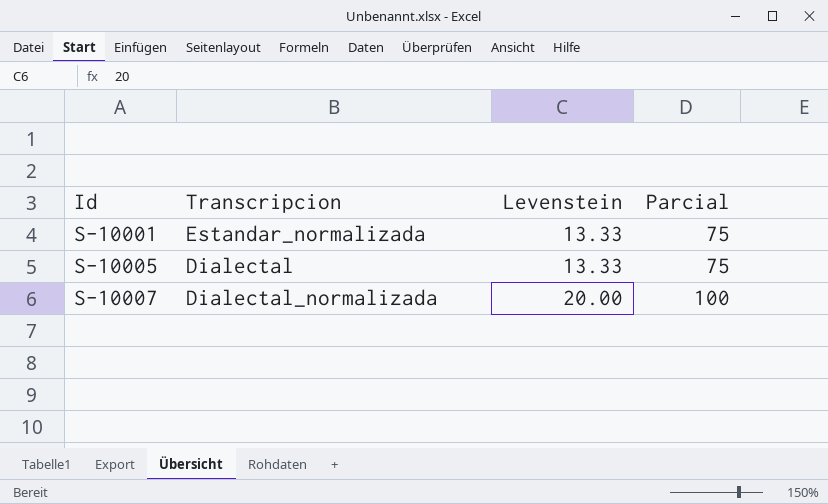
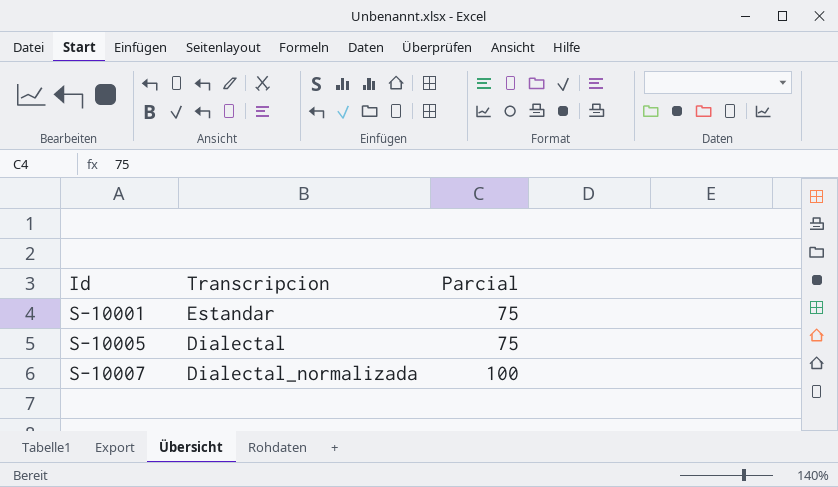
column Levenstein | position: 3 -> none
S-10001 | Transcripcion: Estandar_normalizada -> Estandar

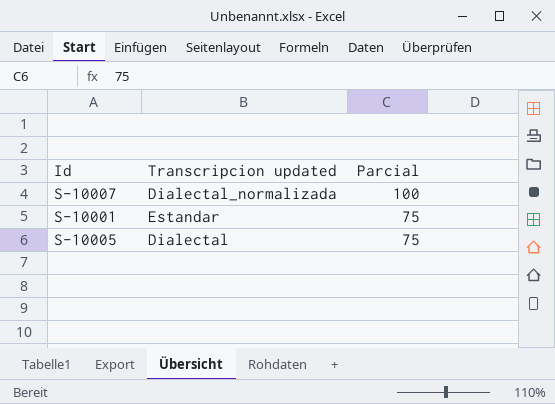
row order: Id ascending -> Parcial descending
column name: Transcripcion -> Transcripcion updated

